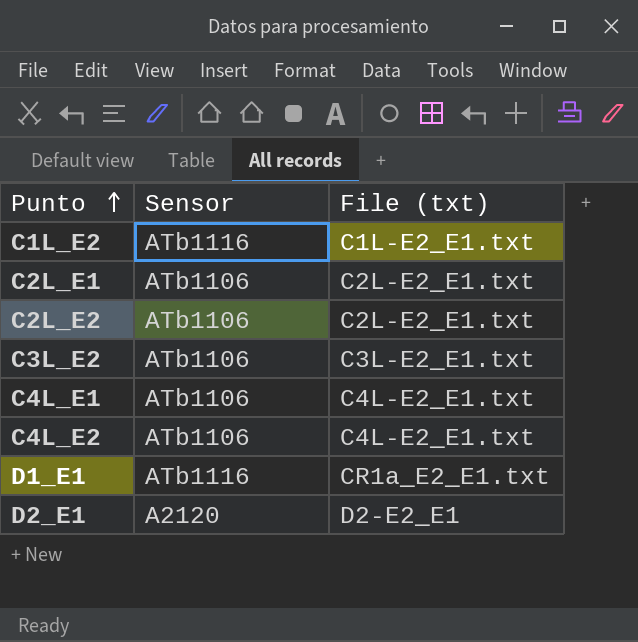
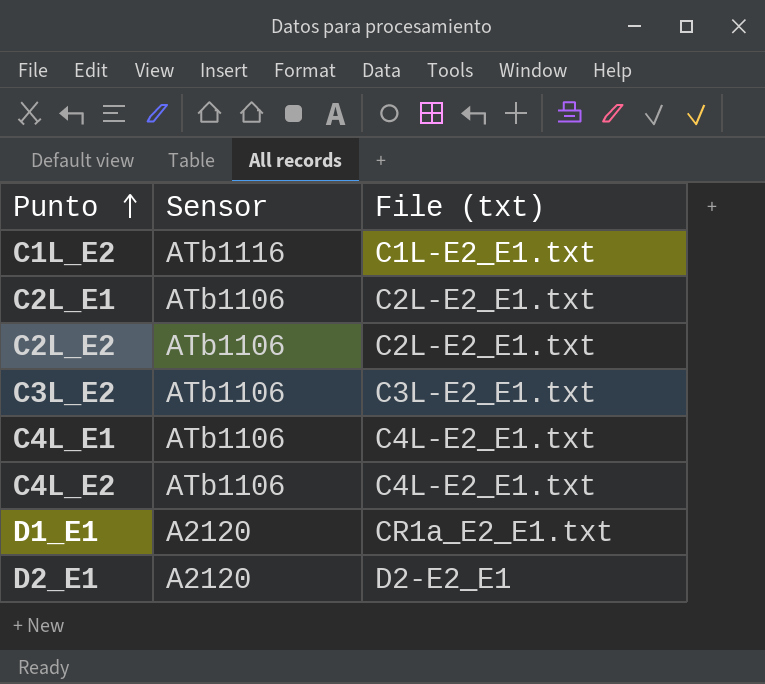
D1_E1 | Sensor: ATb1116 -> A2120

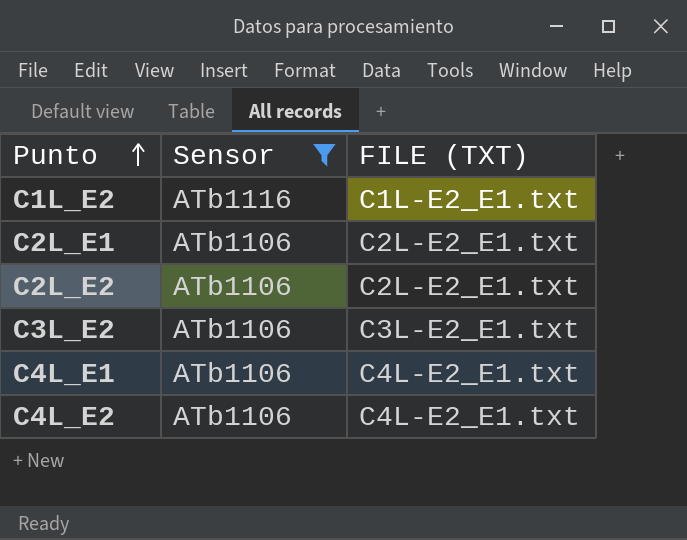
filter: none -> Sensor != A2120
column name: File (txt) -> FILE (TXT)

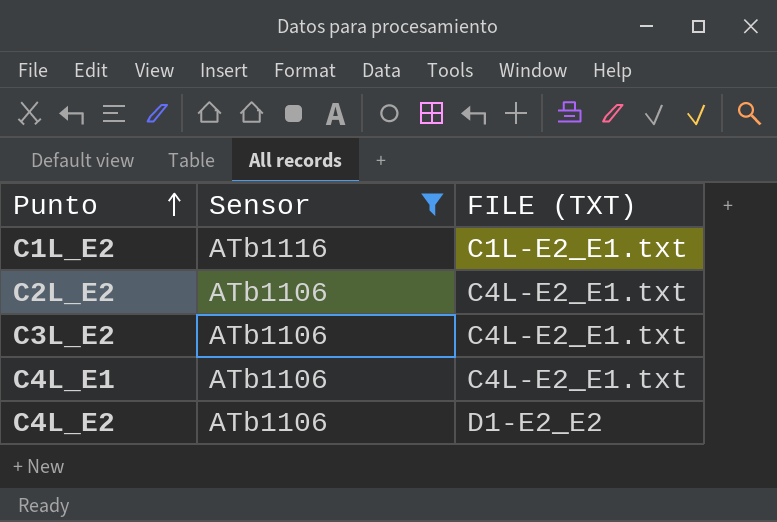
row C2L_E1: ATb1106 | C2L-E2_E1.txt -> none
C2L_E2 | FILE (TXT): C2L-E2_E1.txt -> C4L-E2_E1.txt
C3L_E2 | FILE (TXT): C3L-E2_E1.txt -> C4L-E2_E1.txt
C4L_E2 | FILE (TXT): C4L-E2_E1.txt -> D1-E2_E2

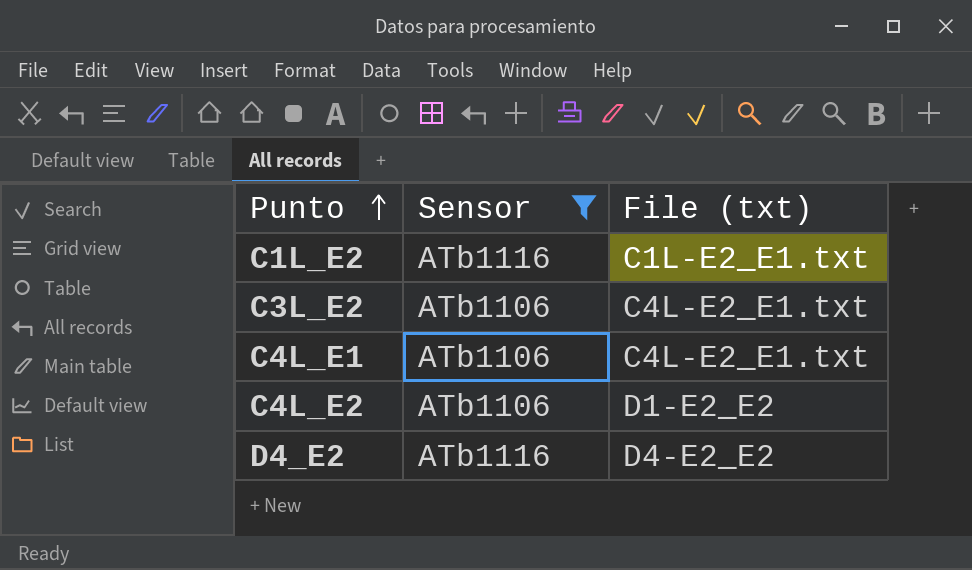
column name: FILE (TXT) -> File (txt)
row C2L_E2: ATb1106 | C4L-E2_E1.txt -> none
row D4_E2: none -> ATb1116 | D4-E2_E2

